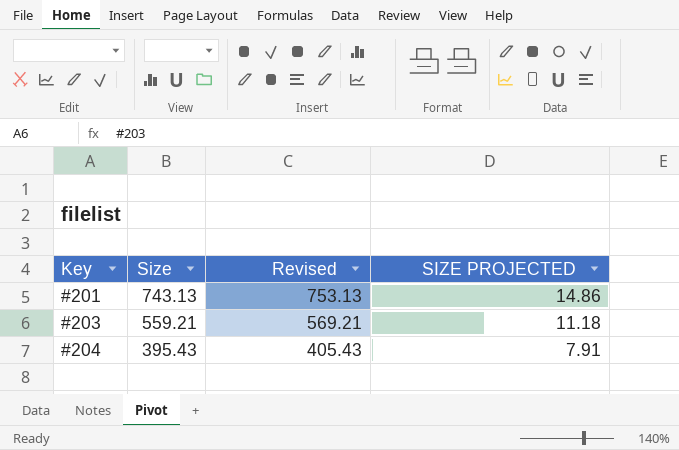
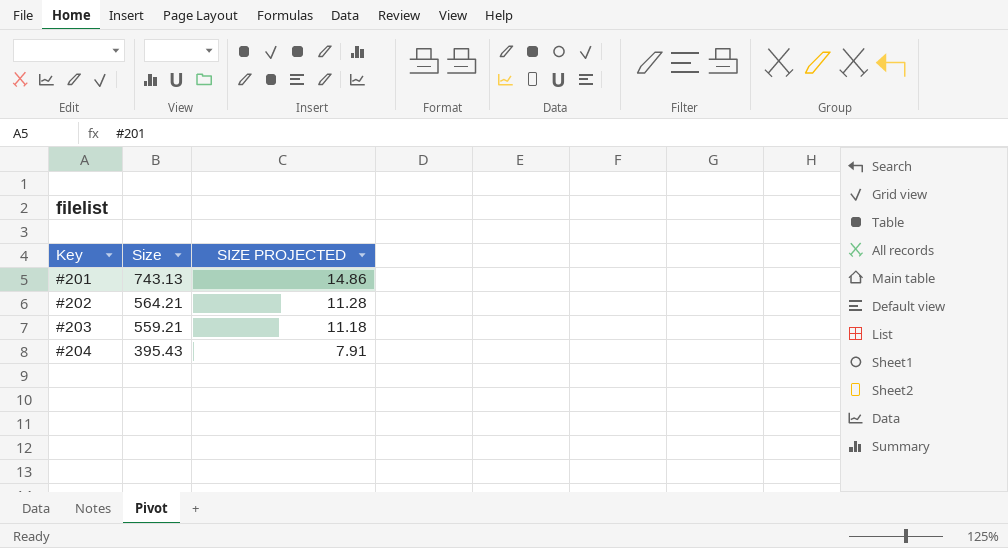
column Revised | formula: [Size] + 10 -> none
row #202: none -> 564.21 | 11.28

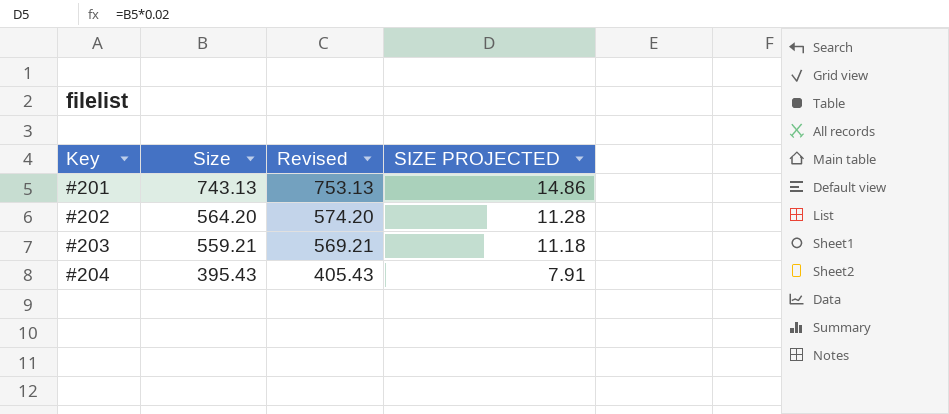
column Revised | formula: none -> [Size] + 10
#202 | Size: 564.21 -> 564.20

